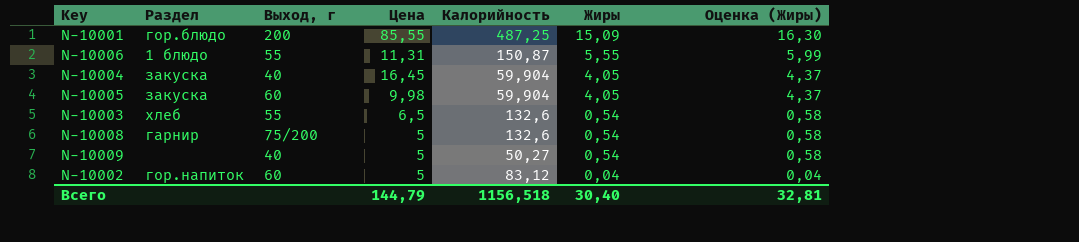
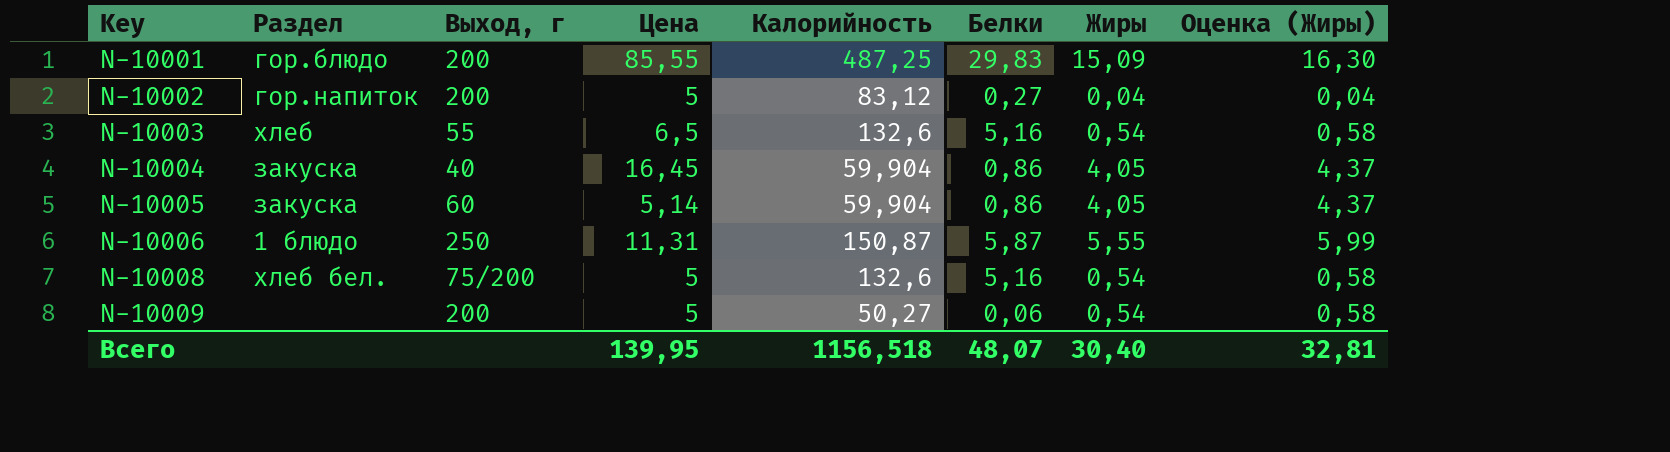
row order: Жиры descending -> Key ascending
column Белки | position: none -> 6
N-10002 | Выход, г: 60 -> 200
N-10005 | Цена: 9,98 -> 5,14
N-10006 | Выход, г: 55 -> 250
N-10008 | Раздел: гарнир -> хлеб бел.
N-10009 | Выход, г: 40 -> 200
Всего | Цена: 144,79 -> 139,95

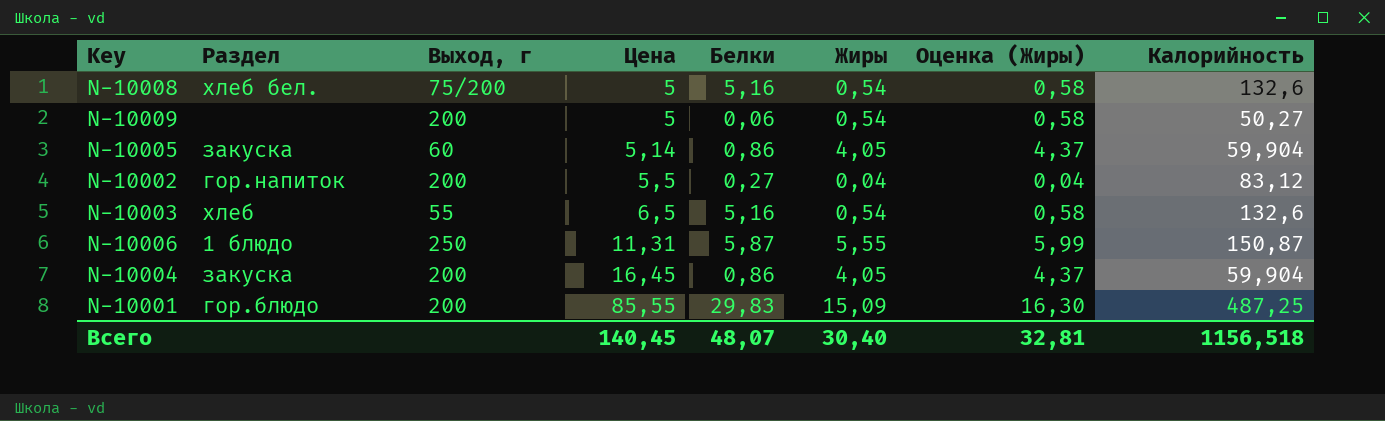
row order: Key ascending -> Цена ascending
column Калорийность | position: 5 -> 8
N-10002 | Цена: 5 -> 5,5
N-10004 | Выход, г: 40 -> 200
Всего | Цена: 139,95 -> 140,45

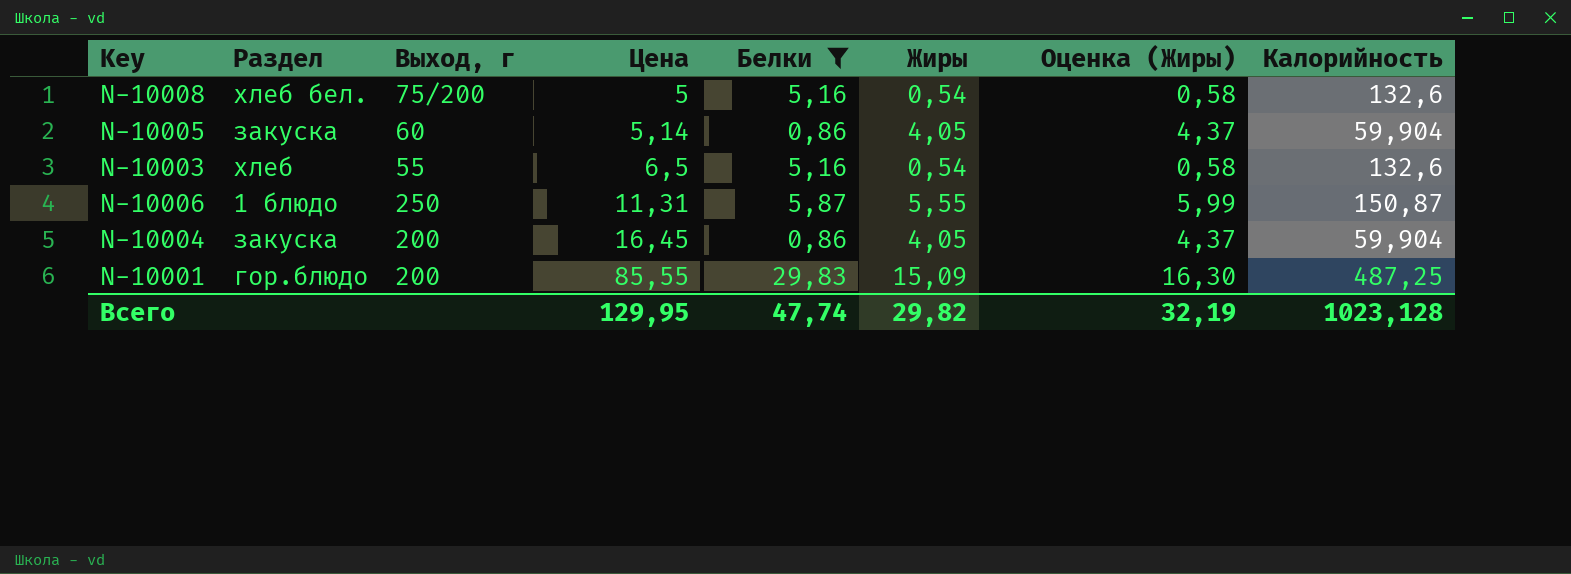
filter: none -> Белки >= 0,86
Всего | Цена: 140,45 -> 129,95
Всего | Белки: 48,07 -> 47,74
Всего | Жиры: 30,40 -> 29,82
Всего | Оценка (Жиры): 32,81 -> 32,19
Всего | Калорийность: 1156,518 -> 1023,128

